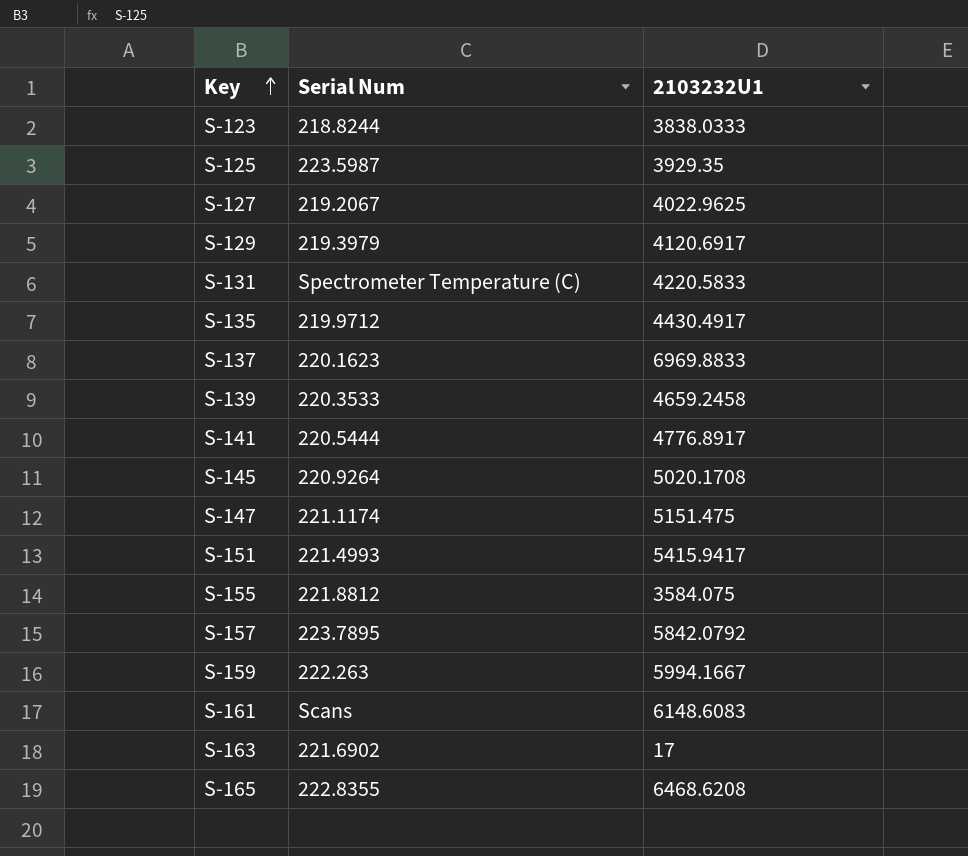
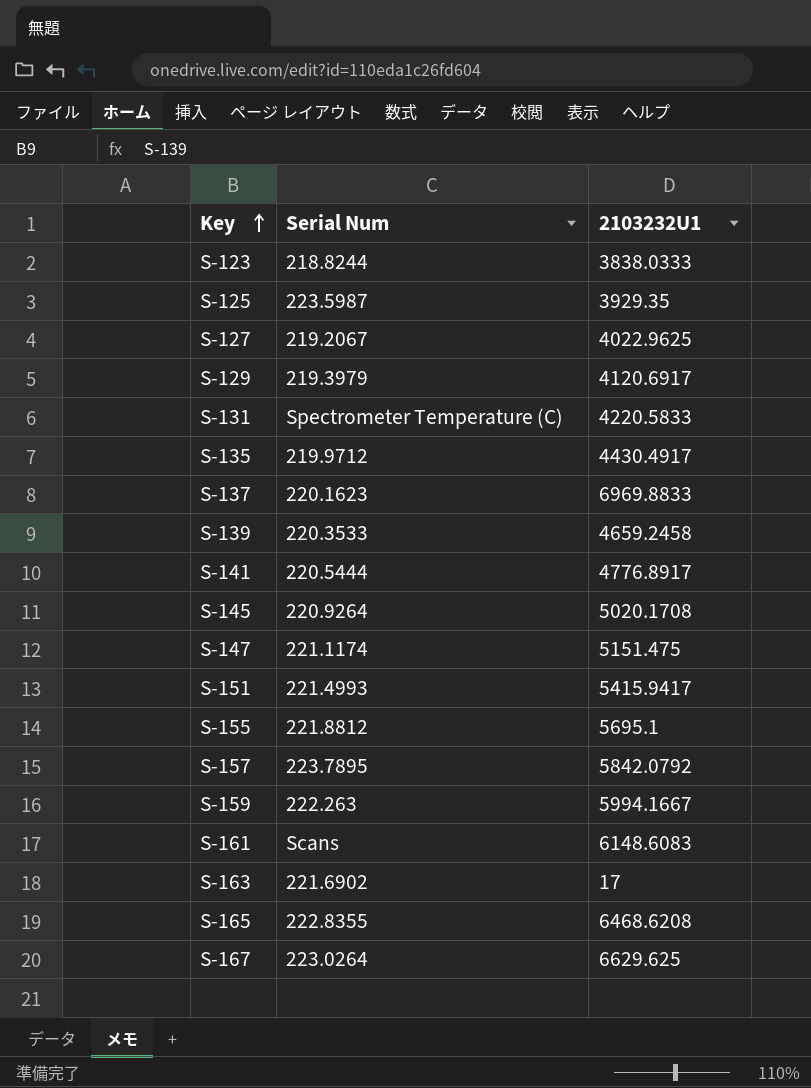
S-155 | 2103232U1: 3584.075 -> 5695.1
row S-167: none -> 223.0264 | 6629.625

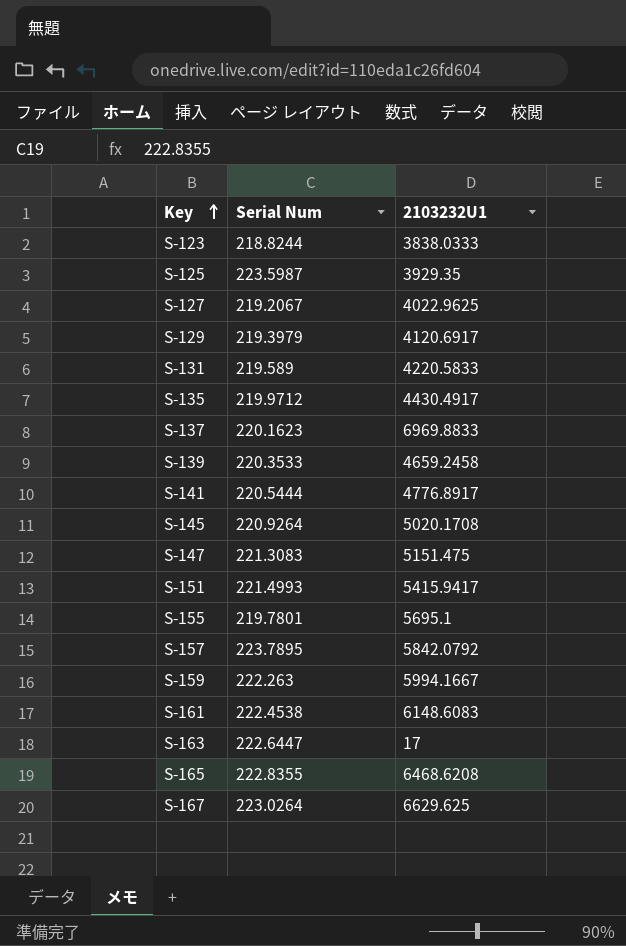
S-131 | Serial Num: Spectrometer Temperature (C) -> 219.589
S-147 | Serial Num: 221.1174 -> 221.3083
S-155 | Serial Num: 221.8812 -> 219.7801
S-161 | Serial Num: Scans -> 222.4538
S-163 | Serial Num: 221.6902 -> 222.6447

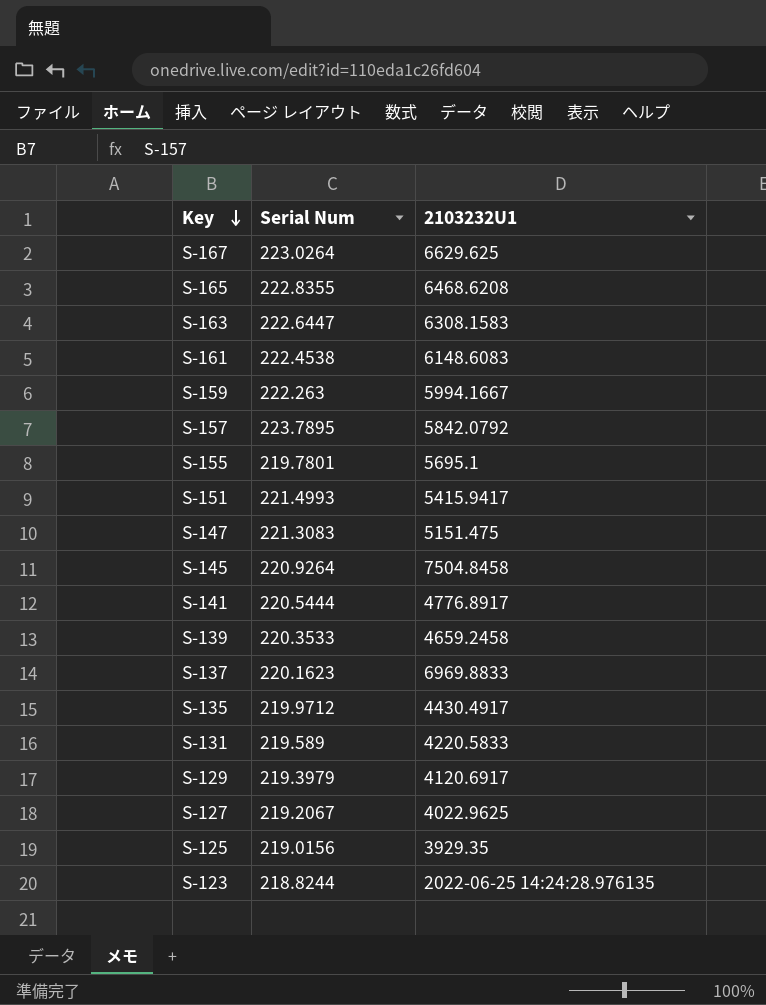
row order: Key ascending -> Key descending
S-163 | 2103232U1: 17 -> 6308.1583
S-145 | 2103232U1: 5020.1708 -> 7504.8458
S-125 | Serial Num: 223.5987 -> 219.0156
S-123 | 2103232U1: 3838.0333 -> 2022-06-25 14:24:28.976135

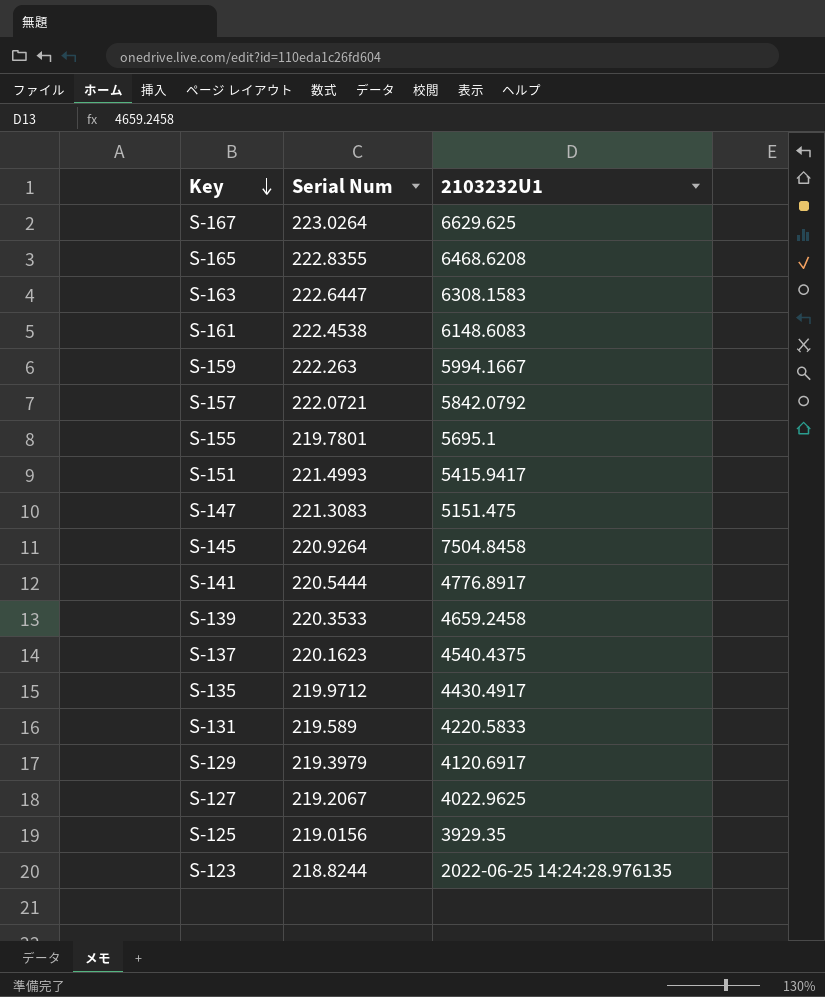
S-157 | Serial Num: 223.7895 -> 222.0721
S-137 | 2103232U1: 6969.8833 -> 4540.4375

